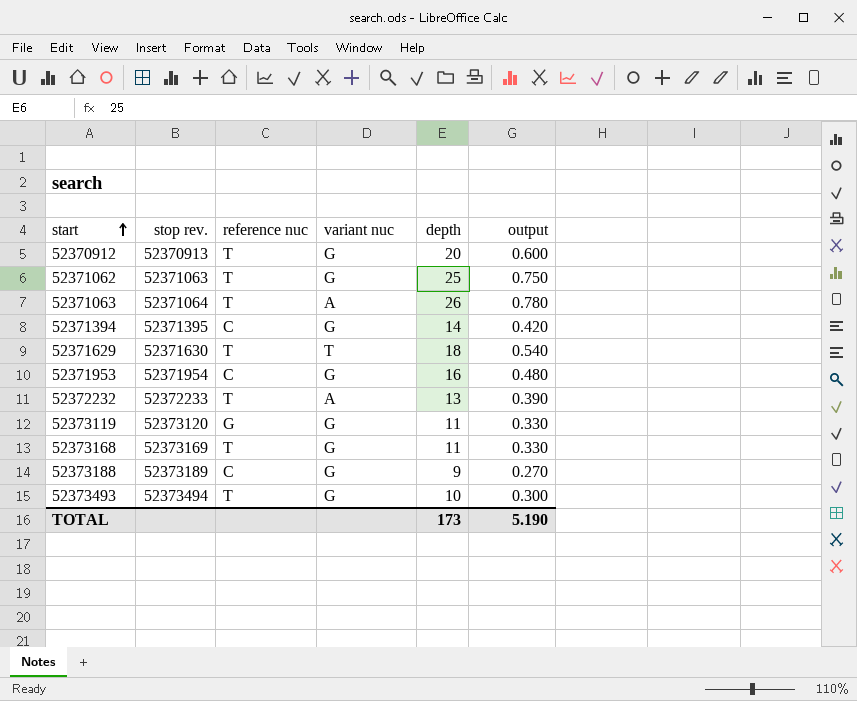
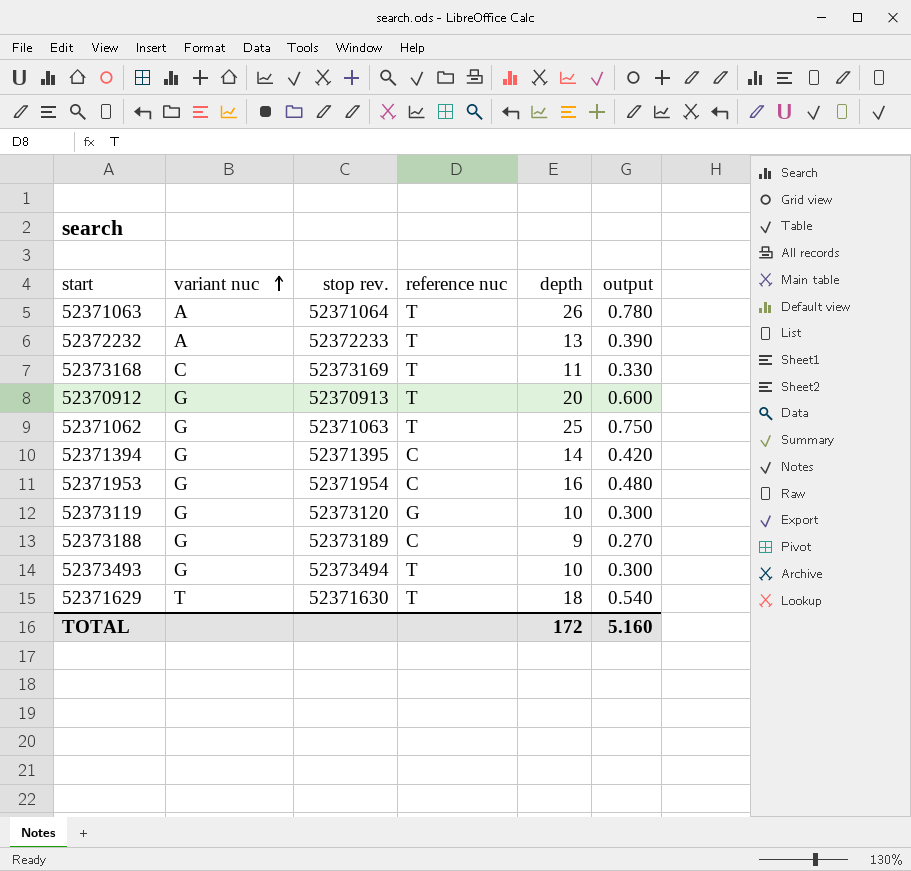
row order: start ascending -> variant nuc ascending
column variant nuc | position: 4 -> 2
52373168 | variant nuc: G -> C
52373119 | depth: 11 -> 10
52373119 | output: 0.330 -> 0.300
TOTAL | depth: 173 -> 172
TOTAL | output: 5.190 -> 5.160

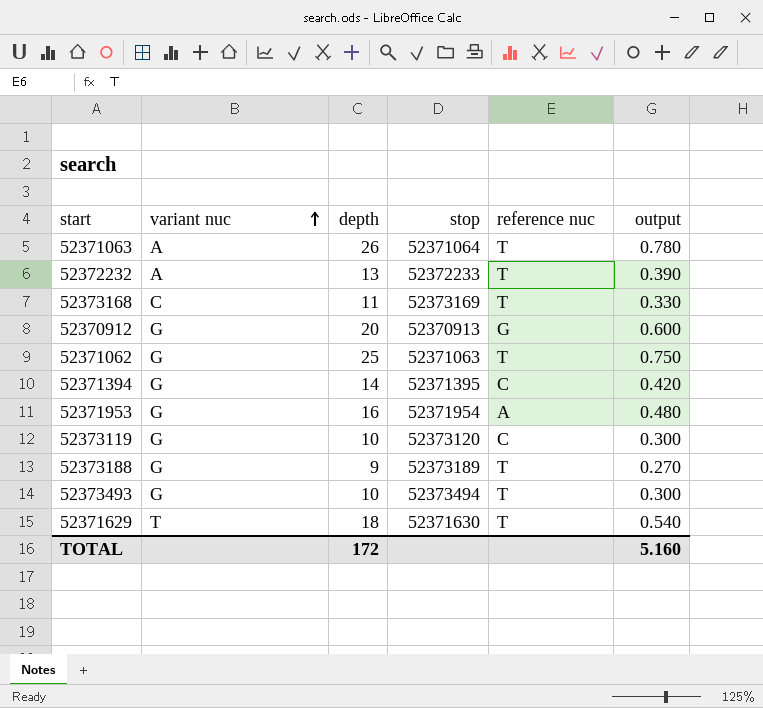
column depth | position: 5 -> 3
column name: stop rev. -> stop
52370912 | reference nuc: T -> G
52371953 | reference nuc: C -> A
52373119 | reference nuc: G -> C
52373188 | reference nuc: C -> T

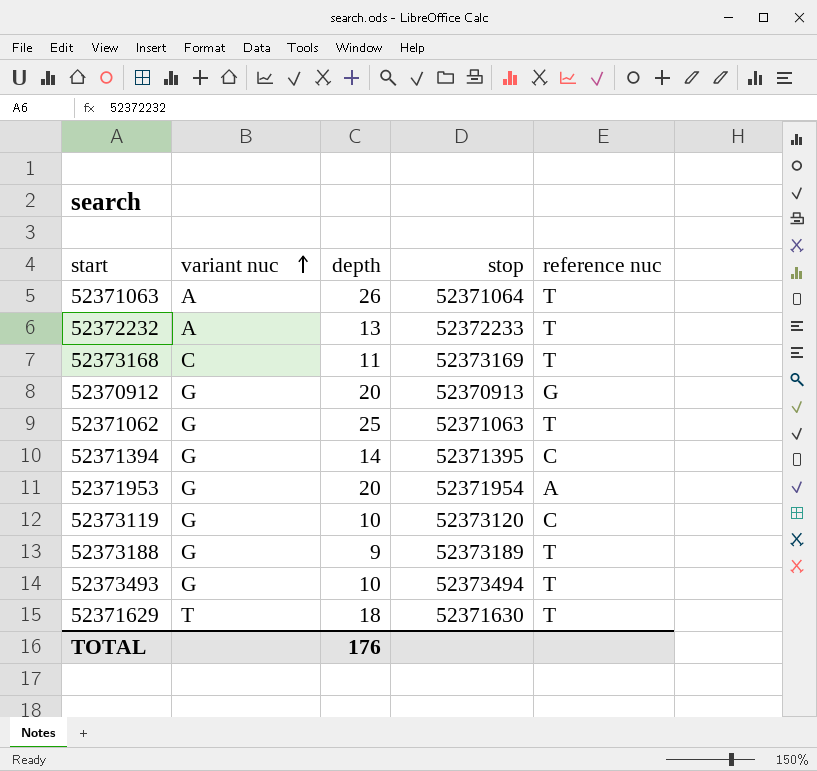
column output | formula: [depth] * 0.03 -> none
52371953 | depth: 16 -> 20
TOTAL | depth: 172 -> 176

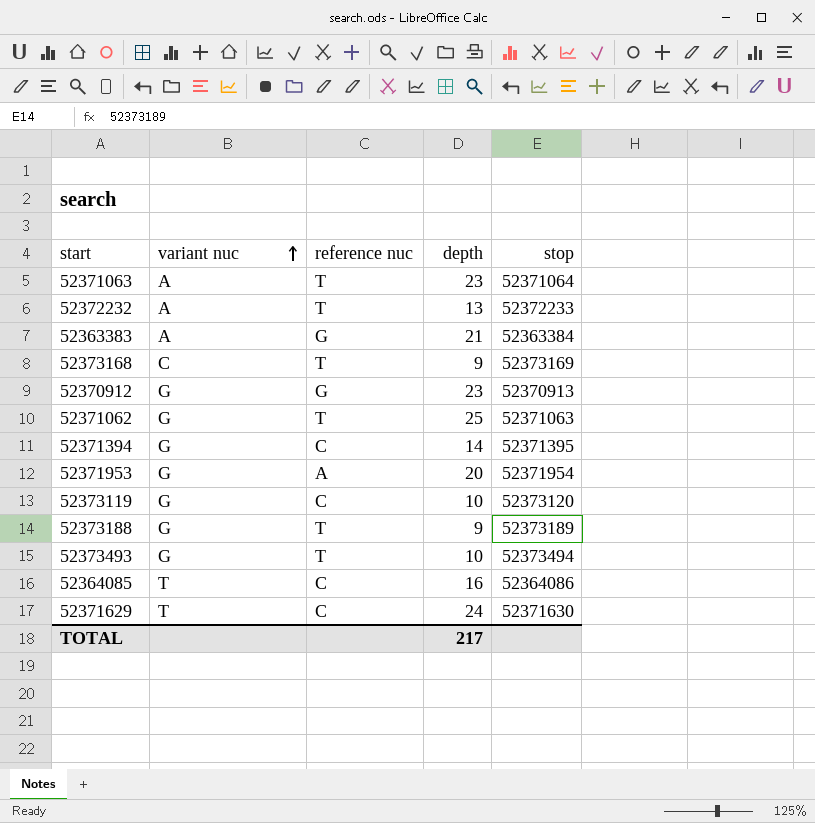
column reference nuc | position: 5 -> 3
52371063 | depth: 26 -> 23
row 52363383: none -> A | G | 21 | 52363384
52373168 | depth: 11 -> 9
52370912 | depth: 20 -> 23
row 52364085: none -> T | C | 16 | 52364086
52371629 | reference nuc: T -> C
52371629 | depth: 18 -> 24
TOTAL | depth: 176 -> 217

